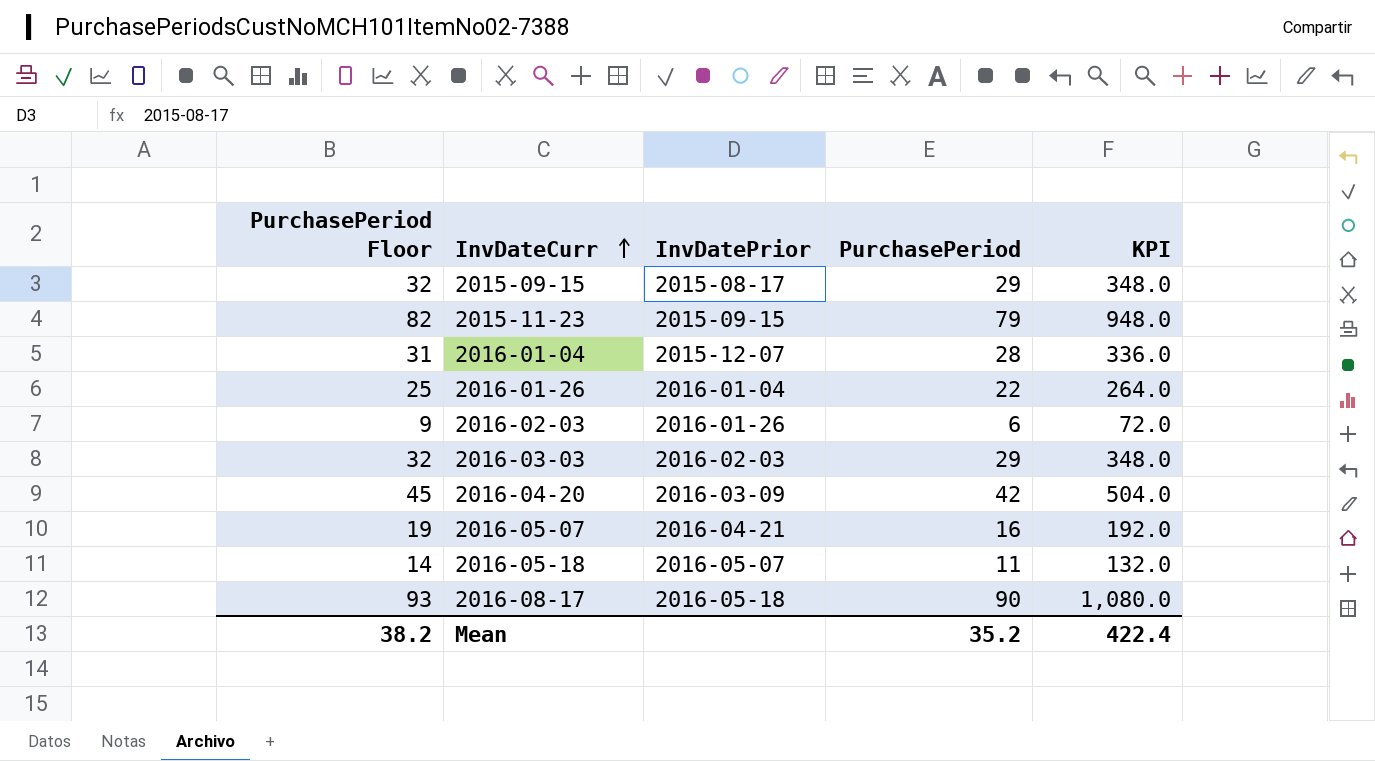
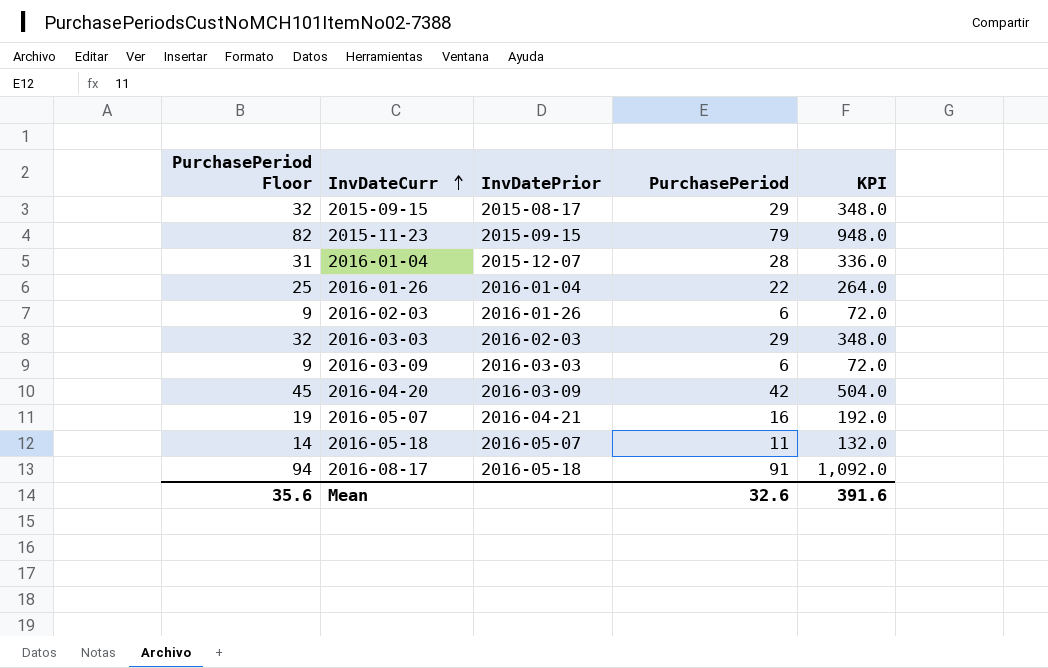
row 2016-03-09: none -> 9 | 2016-03-03 | 6 | 72.0
2016-08-17 | PurchasePeriod Floor: 93 -> 94
2016-08-17 | PurchasePeriod: 90 -> 91
2016-08-17 | KPI: 1,080.0 -> 1,092.0
Mean | PurchasePeriod Floor: 38.2 -> 35.6
Mean | PurchasePeriod: 35.2 -> 32.6
Mean | KPI: 422.4 -> 391.6

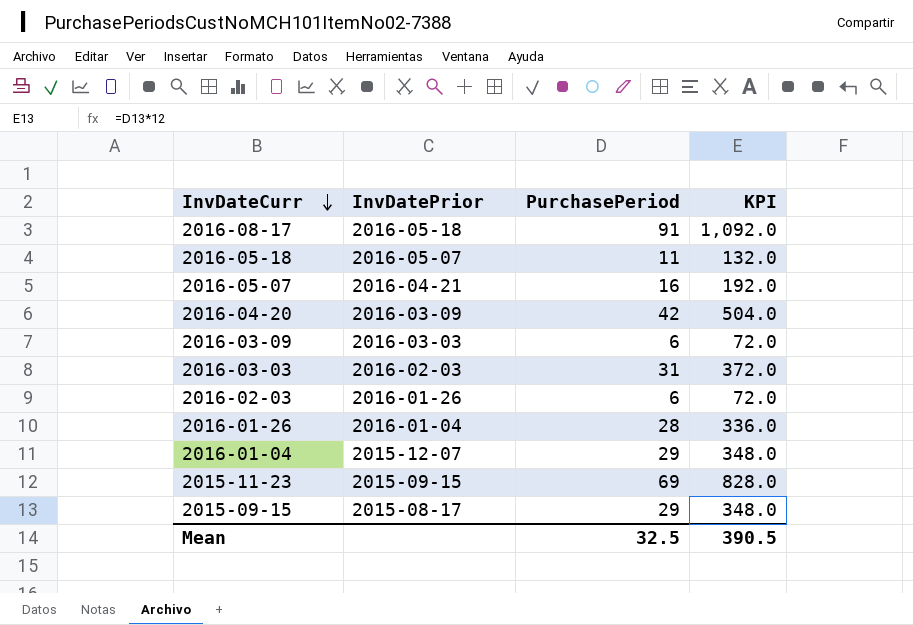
row order: InvDateCurr ascending -> InvDateCurr descending
column PurchasePeriod Floor | formula: [PurchasePeriod] + 3 -> none
2016-03-03 | PurchasePeriod: 29 -> 31
2016-03-03 | KPI: 348.0 -> 372.0
2016-01-26 | PurchasePeriod: 22 -> 28
2016-01-26 | KPI: 264.0 -> 336.0
2016-01-04 | PurchasePeriod: 28 -> 29
2016-01-04 | KPI: 336.0 -> 348.0
2015-11-23 | PurchasePeriod: 79 -> 69
2015-11-23 | KPI: 948.0 -> 828.0
Mean | PurchasePeriod: 32.6 -> 32.5
Mean | KPI: 391.6 -> 390.5

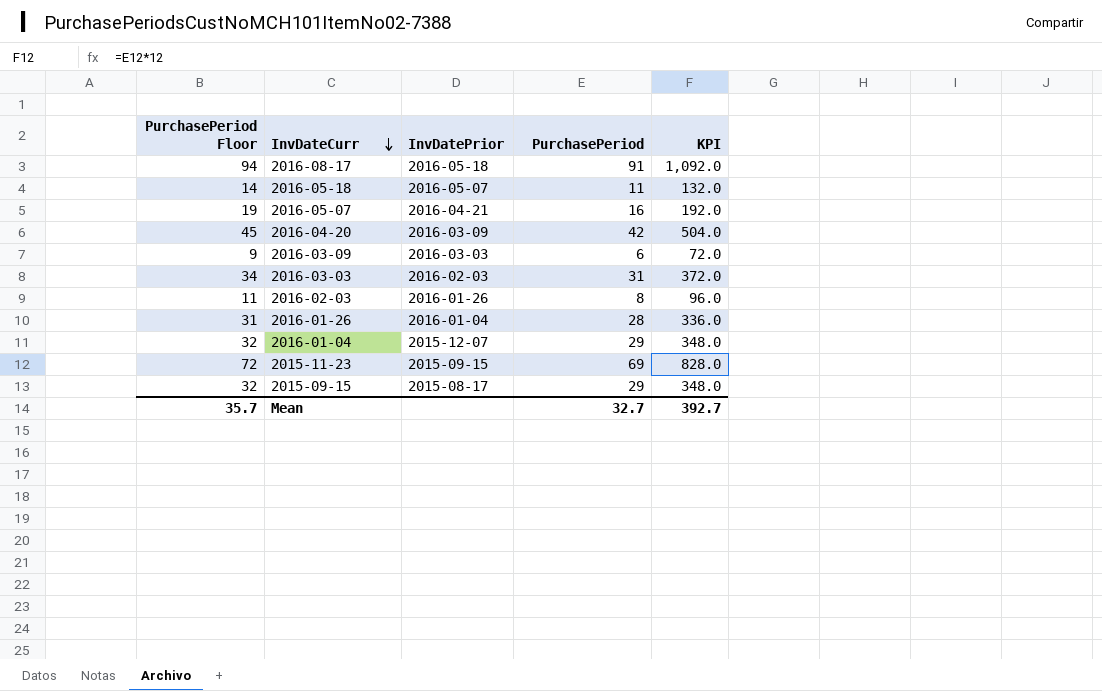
column PurchasePeriod Floor | formula: none -> [PurchasePeriod] + 3
2016-02-03 | PurchasePeriod: 6 -> 8
2016-02-03 | KPI: 72.0 -> 96.0
Mean | PurchasePeriod: 32.5 -> 32.7
Mean | KPI: 390.5 -> 392.7

